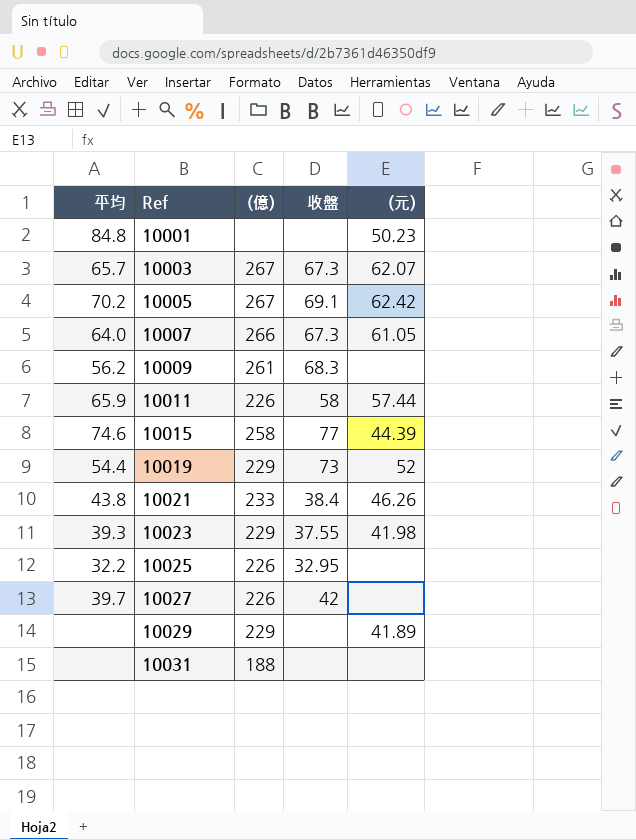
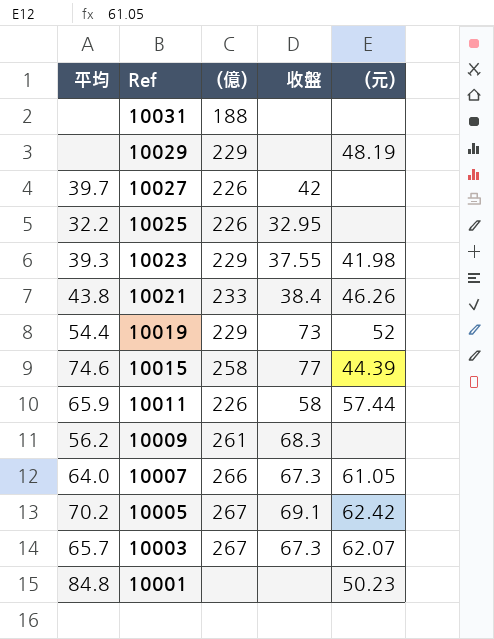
row order: Ref ascending -> Ref descending
10029 | (元): 41.89 -> 48.19

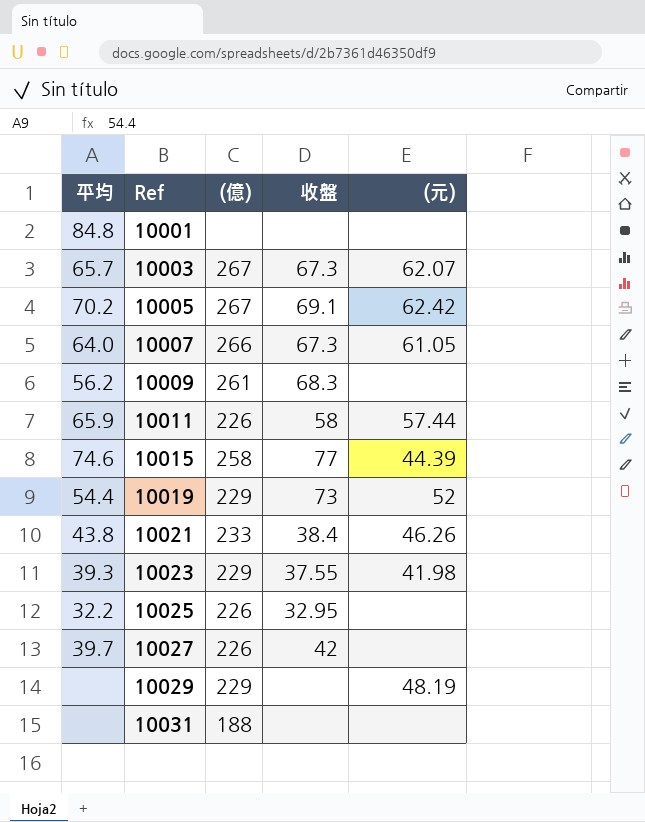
row order: Ref descending -> Ref ascending
10001 | (元): 50.23 -> none

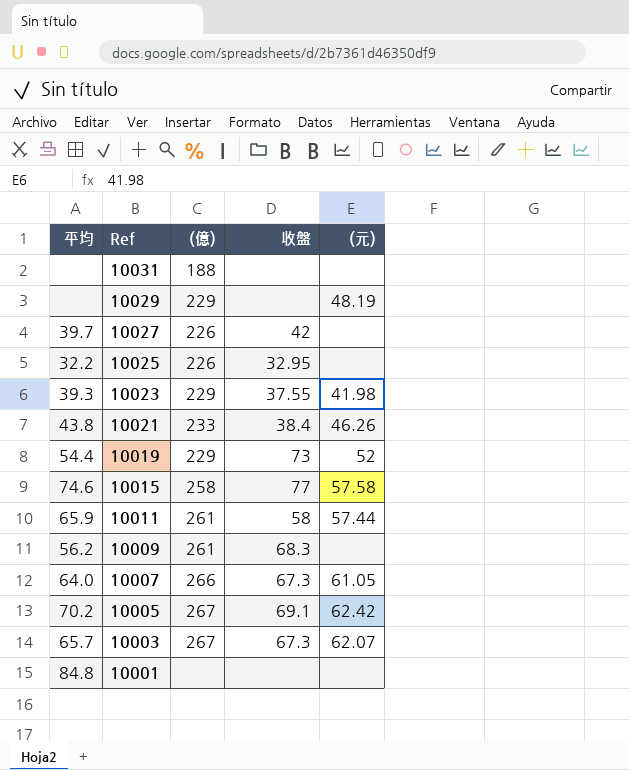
row order: Ref ascending -> Ref descending
10015 | (元): 44.39 -> 57.58
10011 | (億): 226 -> 261

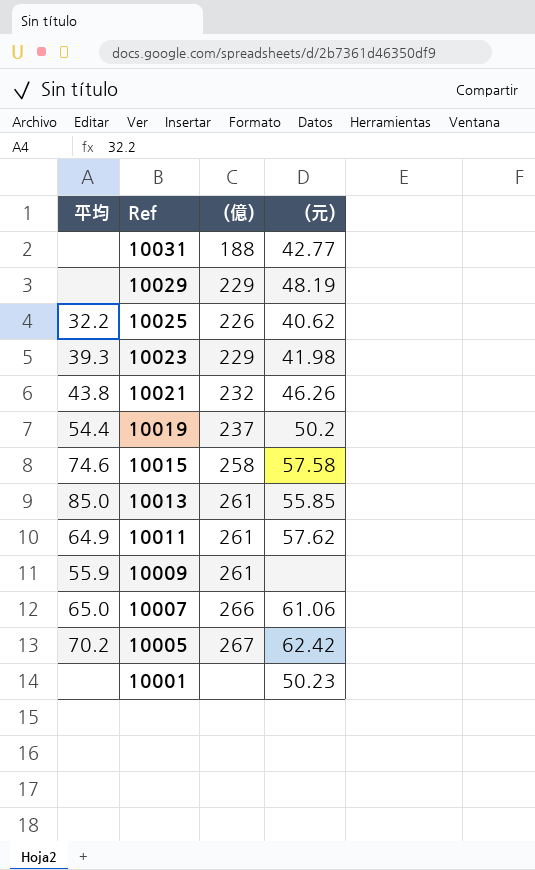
column 收盤 | position: 4 -> none
row 10027: 39.7 | 226 | 42 | none -> none
row 10003: 65.7 | 267 | 67.3 | 62.07 -> none
10031 | (元): none -> 42.77
10025 | (元): none -> 40.62
10021 | (億): 233 -> 232
10019 | (億): 229 -> 237
10019 | (元): 52 -> 50.2
row 10013: none -> 85.0 | 261 | 55.85
10011 | 平均: 65.9 -> 64.9
10011 | (元): 57.44 -> 57.62
10009 | 平均: 56.2 -> 55.9
10007 | 平均: 64.0 -> 65.0
10007 | (元): 61.05 -> 61.06
10001 | 平均: 84.8 -> none
10001 | (元): none -> 50.23

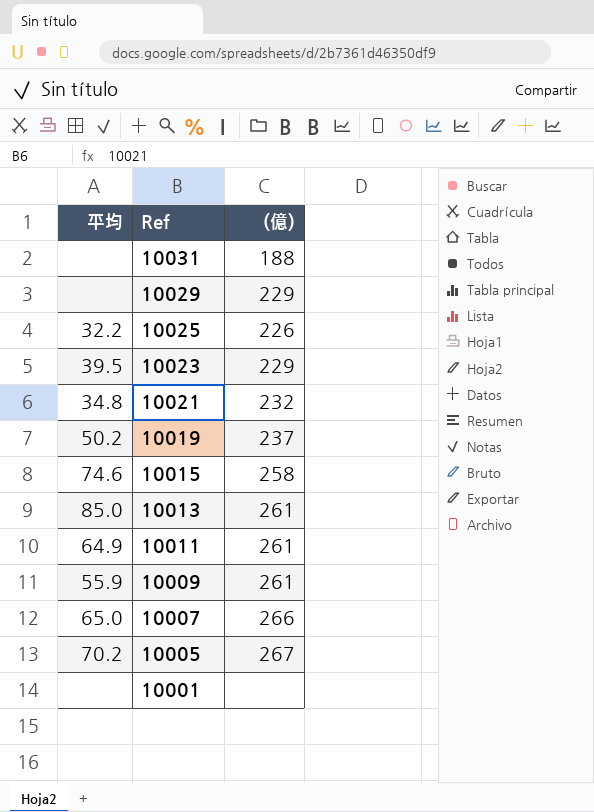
column (元) | position: 4 -> none
10023 | 平均: 39.3 -> 39.5
10021 | 平均: 43.8 -> 34.8
10019 | 平均: 54.4 -> 50.2

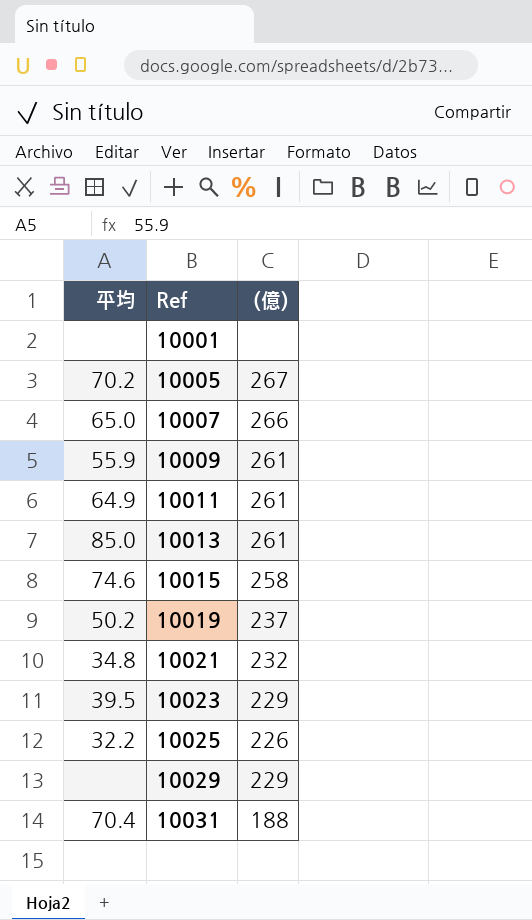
row order: Ref descending -> Ref ascending
10031 | 平均: none -> 70.4

